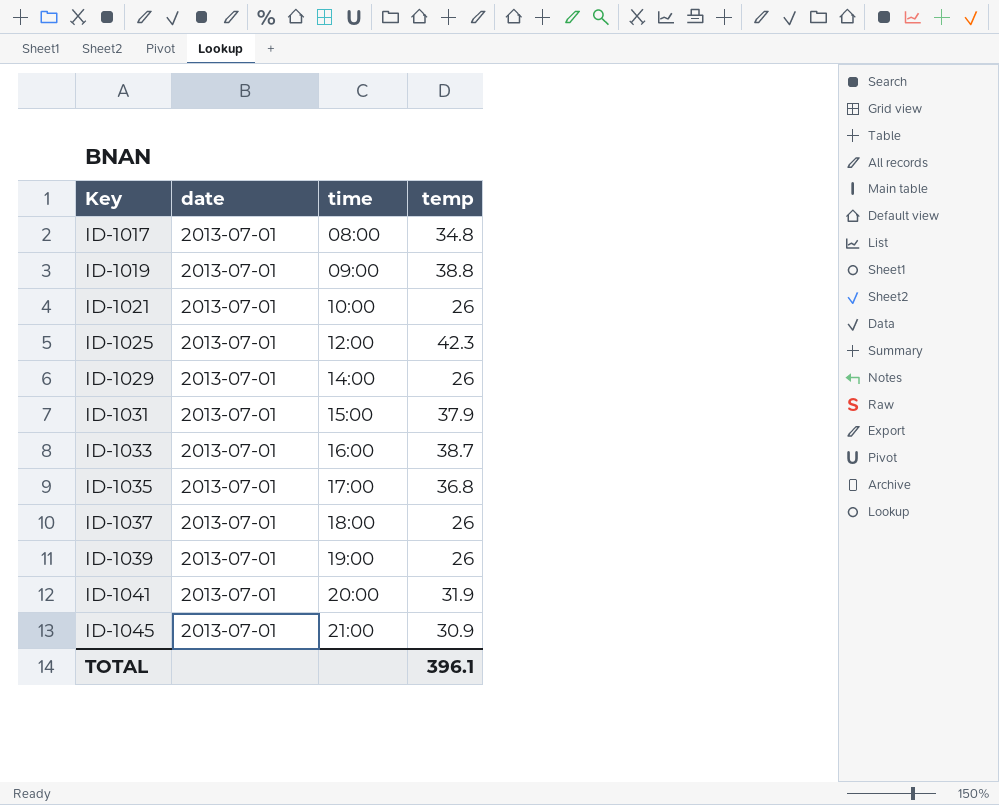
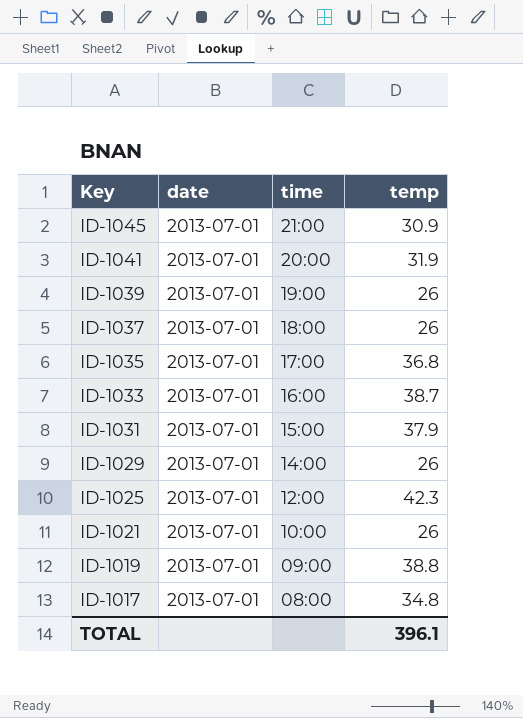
row order: Key ascending -> Key descending

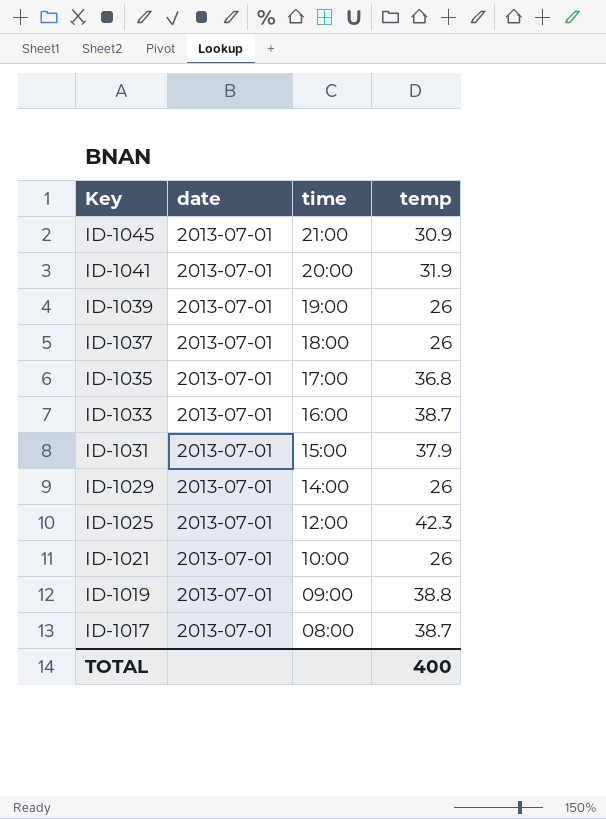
ID-1017 | temp: 34.8 -> 38.7
TOTAL | temp: 396.1 -> 400

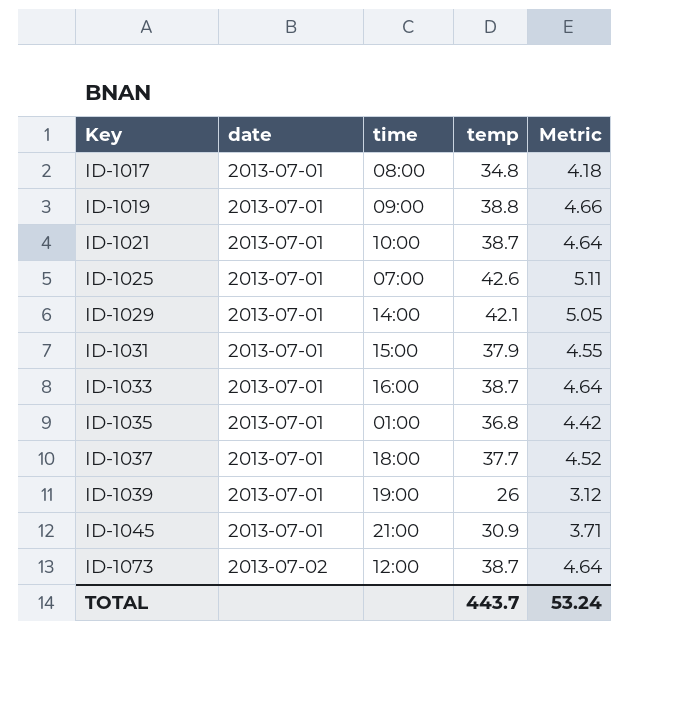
row order: Key descending -> Key ascending
column Metric | formula: none -> [temp] * 0.12
row ID-1041: 2013-07-01 | 20:00 | 31.9 -> none
ID-1017 | temp: 38.7 -> 34.8
ID-1021 | temp: 26 -> 38.7
ID-1025 | time: 12:00 -> 07:00
ID-1025 | temp: 42.3 -> 42.6
ID-1029 | temp: 26 -> 42.1
ID-1035 | time: 17:00 -> 01:00
ID-1037 | temp: 26 -> 37.7
row ID-1073: none -> 2013-07-02 | 12:00 | 38.7 | 4.64
TOTAL | temp: 400 -> 443.7

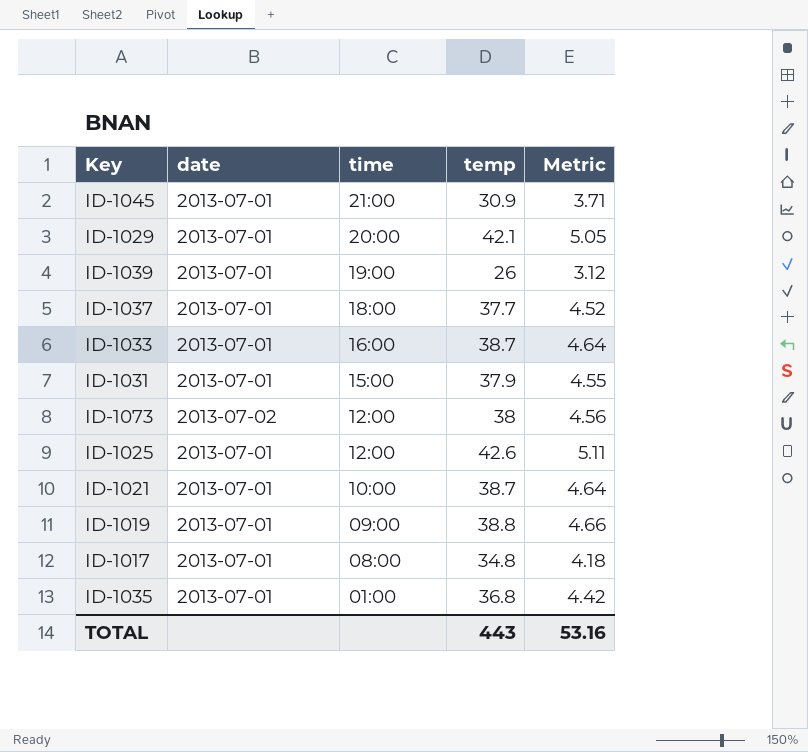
row order: Key ascending -> time descending
ID-1029 | time: 14:00 -> 20:00
ID-1073 | temp: 38.7 -> 38
ID-1073 | Metric: 4.64 -> 4.56
ID-1025 | time: 07:00 -> 12:00
TOTAL | temp: 443.7 -> 443
TOTAL | Metric: 53.24 -> 53.16

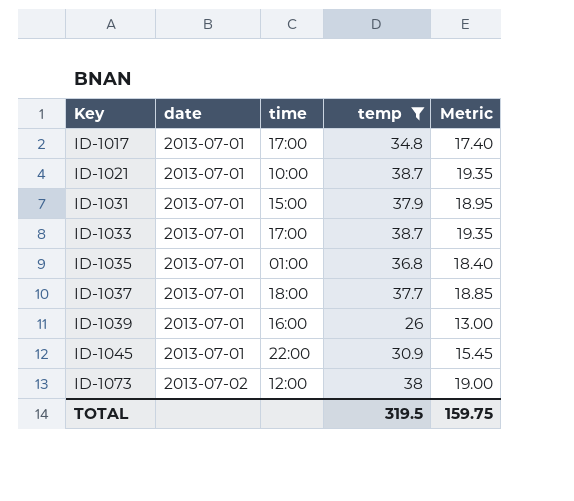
filter: none -> temp <= 38.7
row order: time descending -> Key ascending
column Metric | formula: [temp] * 0.12 -> [temp] * 0.5
ID-1017 | time: 08:00 -> 17:00
ID-1033 | time: 16:00 -> 17:00
ID-1039 | time: 19:00 -> 16:00
ID-1045 | time: 21:00 -> 22:00
TOTAL | temp: 443 -> 319.5
TOTAL | Metric: 53.16 -> 159.75

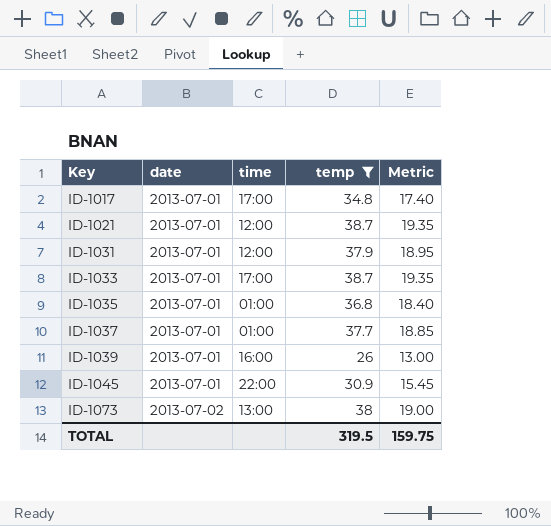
ID-1021 | time: 10:00 -> 12:00
ID-1031 | time: 15:00 -> 12:00
ID-1037 | time: 18:00 -> 01:00
ID-1073 | time: 12:00 -> 13:00

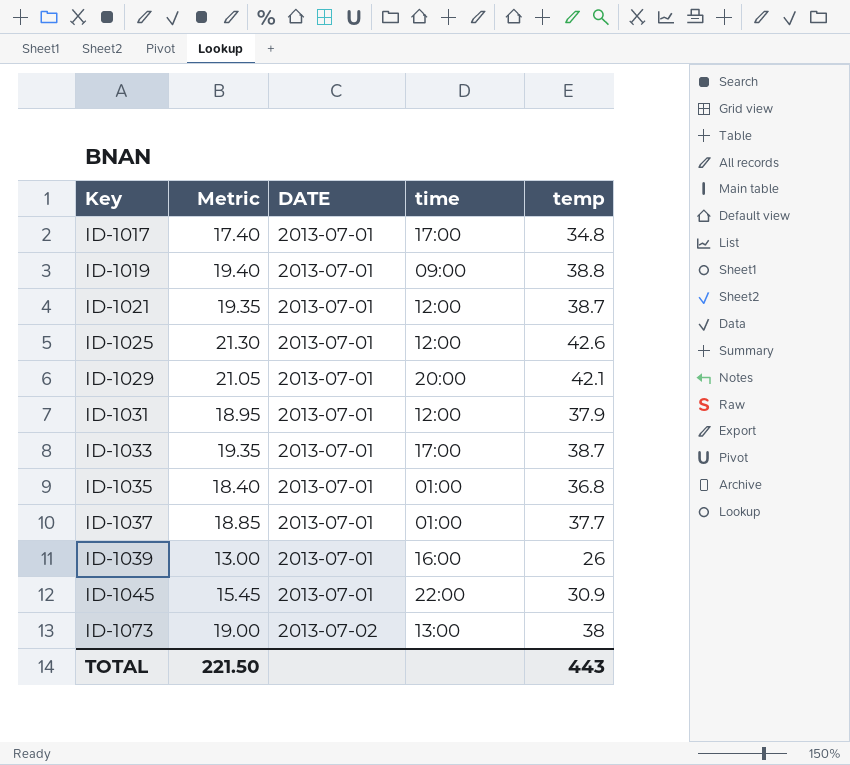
filter: temp <= 38.7 -> none
column Metric | position: 5 -> 2
column name: date -> DATE
TOTAL | Metric: 159.75 -> 221.50
TOTAL | temp: 319.5 -> 443

